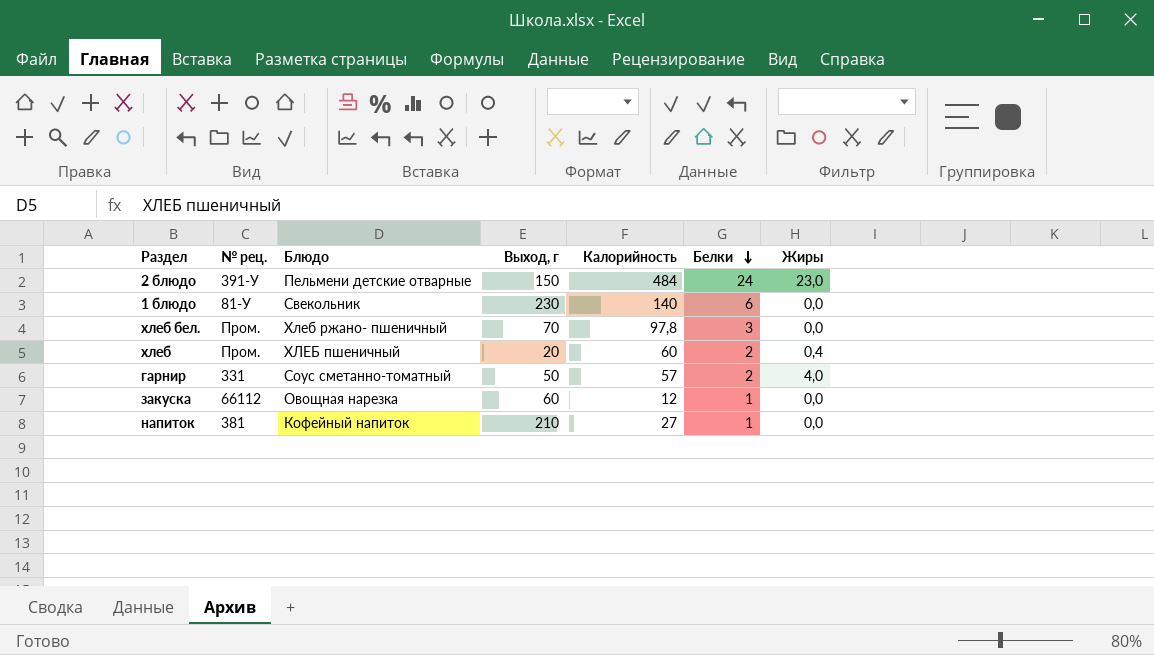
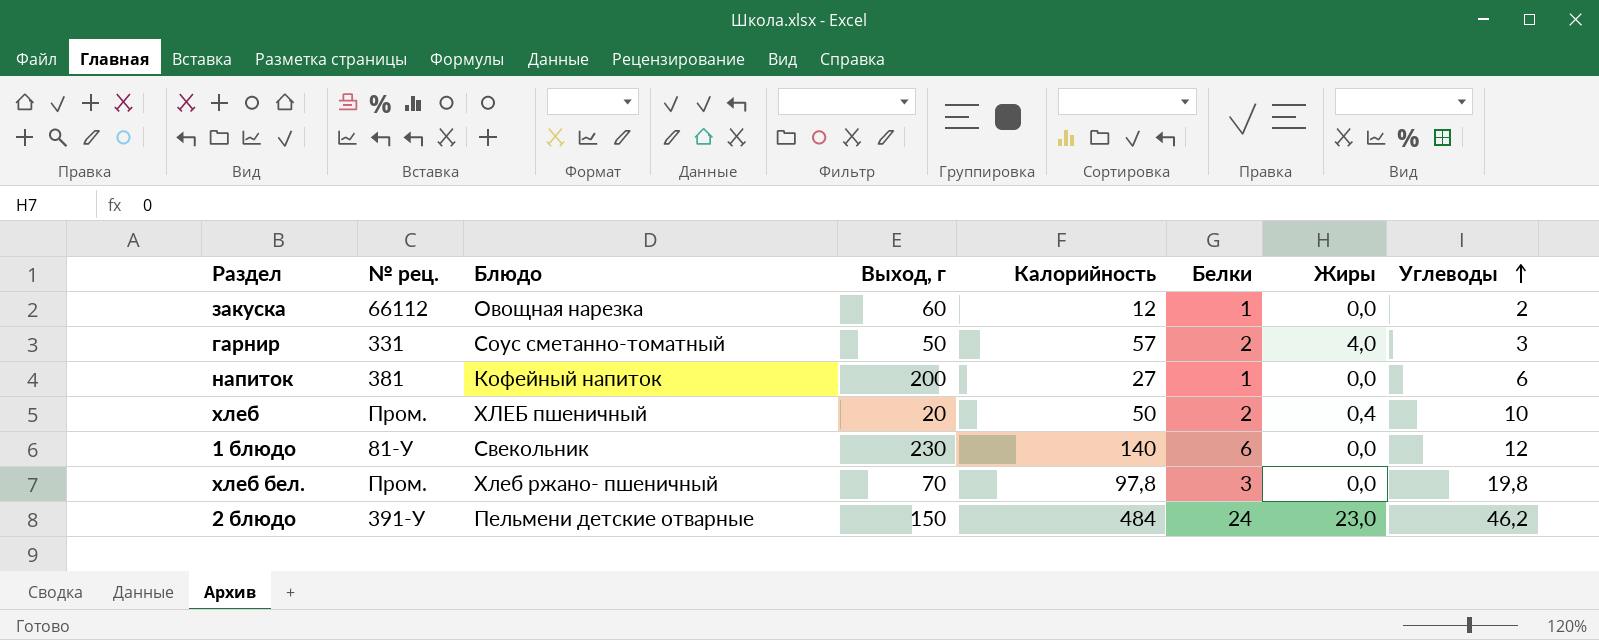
row order: Белки descending -> Углеводы ascending
column Углеводы | position: none -> 8
напиток | Выход, г: 210 -> 200
хлеб | Калорийность: 60 -> 50

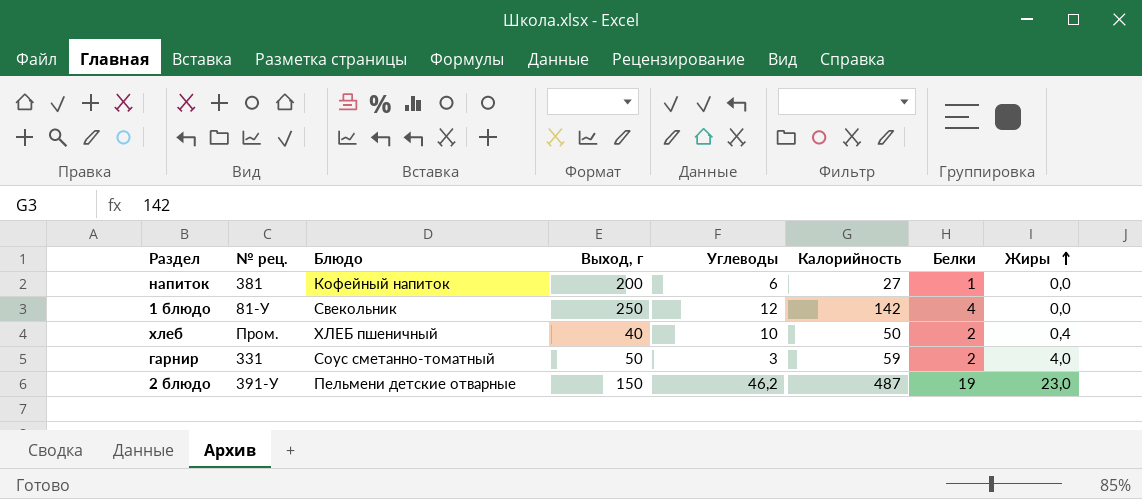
row order: Углеводы ascending -> Жиры ascending
column Углеводы | position: 8 -> 5
row закуска: 66112 | Овощная нарезка | 60 | 12 | 1 | 0,0 | 2 -> none
row хлеб бел.: Пром. | Хлеб ржано- пшеничный | 70 | 97,8 | 3 | 0,0 | 19,8 -> none
1 блюдо | Выход, г: 230 -> 250
1 блюдо | Калорийность: 140 -> 142
1 блюдо | Белки: 6 -> 4
хлеб | Выход, г: 20 -> 40
гарнир | Калорийность: 57 -> 59
2 блюдо | Калорийность: 484 -> 487
2 блюдо | Белки: 24 -> 19

